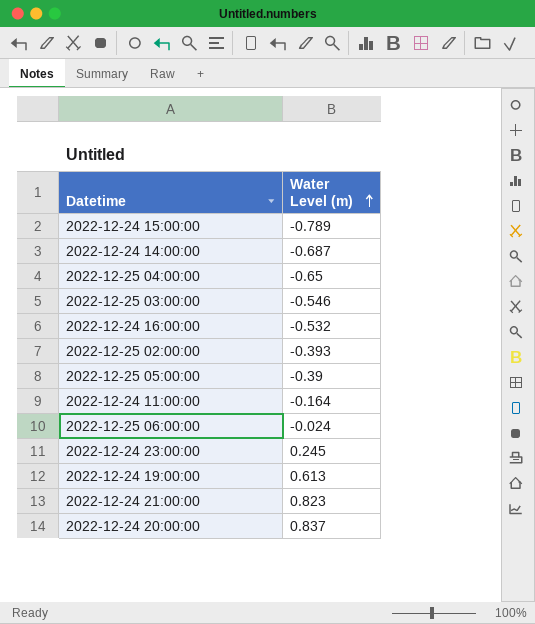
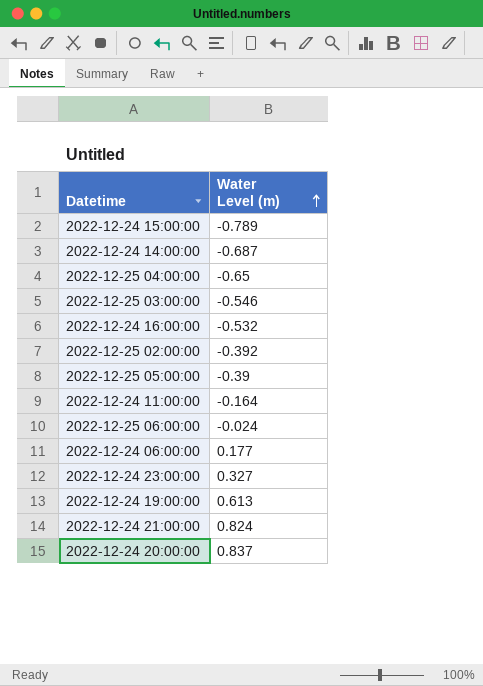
2022-12-25 02:00:00 | Water Level (m): -0.393 -> -0.392
row 2022-12-24 06:00:00: none -> 0.177
2022-12-24 23:00:00 | Water Level (m): 0.245 -> 0.327
2022-12-24 21:00:00 | Water Level (m): 0.823 -> 0.824

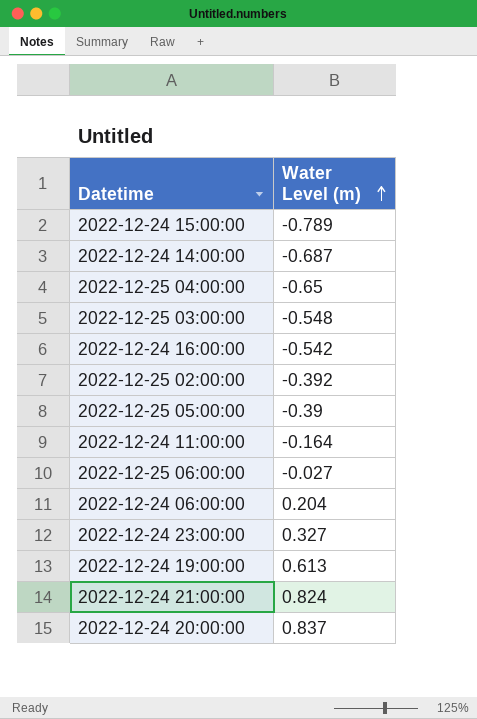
2022-12-25 03:00:00 | Water Level (m): -0.546 -> -0.548
2022-12-24 16:00:00 | Water Level (m): -0.532 -> -0.542
2022-12-25 06:00:00 | Water Level (m): -0.024 -> -0.027
2022-12-24 06:00:00 | Water Level (m): 0.177 -> 0.204

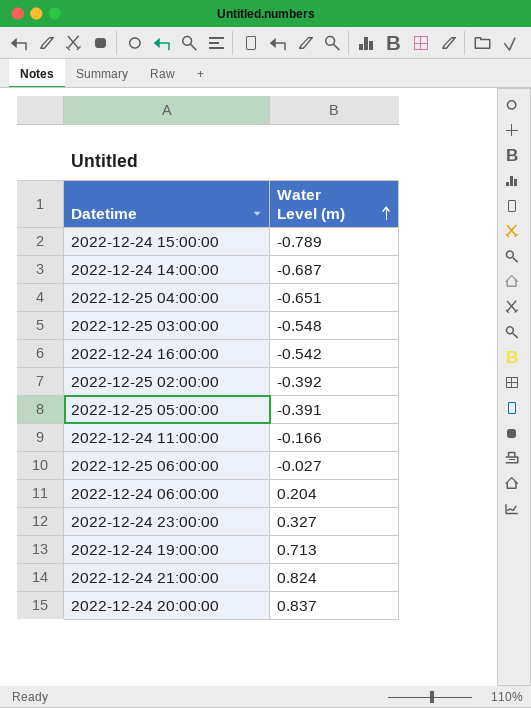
2022-12-25 04:00:00 | Water Level (m): -0.65 -> -0.651
2022-12-25 05:00:00 | Water Level (m): -0.39 -> -0.391
2022-12-24 11:00:00 | Water Level (m): -0.164 -> -0.166
2022-12-24 19:00:00 | Water Level (m): 0.613 -> 0.713

